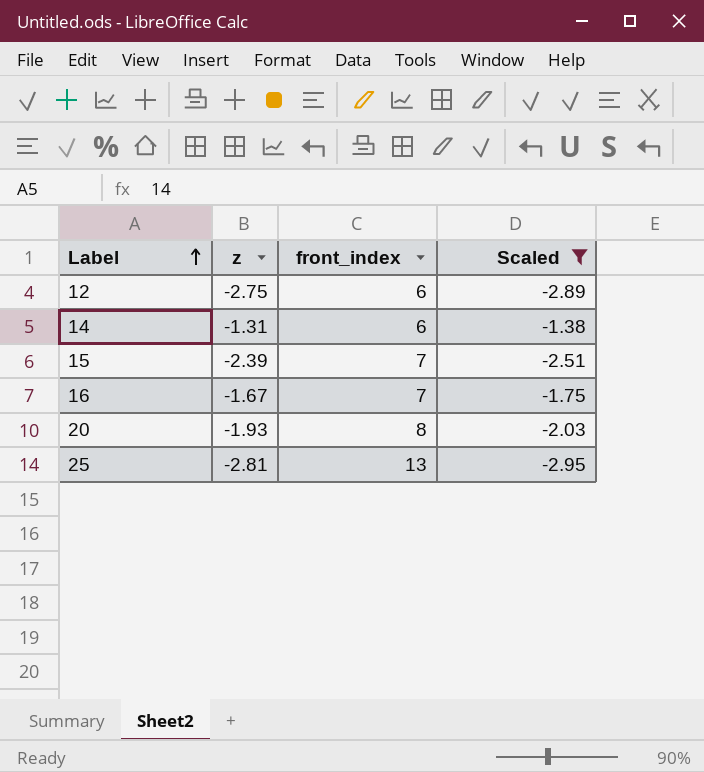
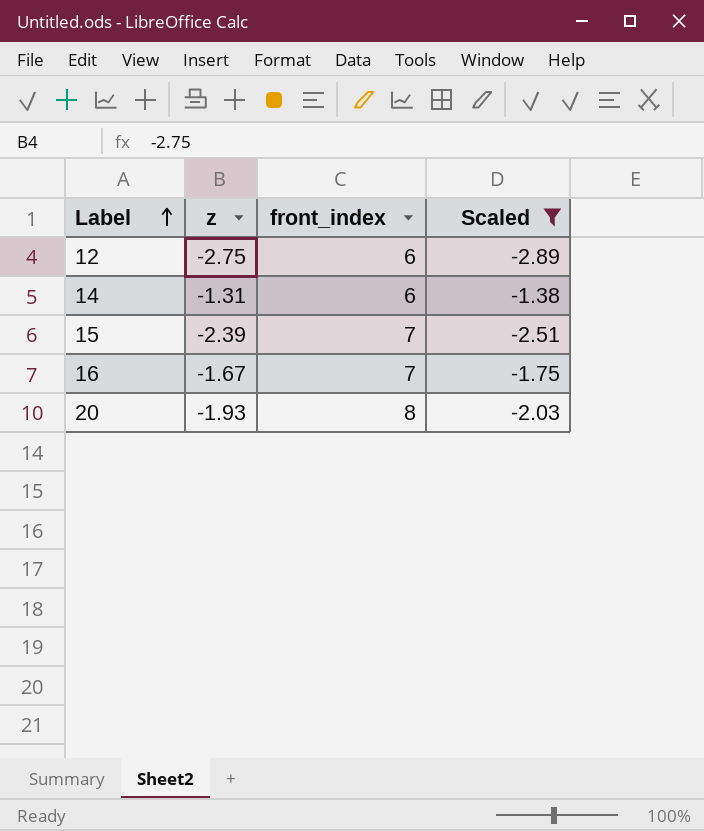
row 25: -2.81 | 13 | -2.95 -> none

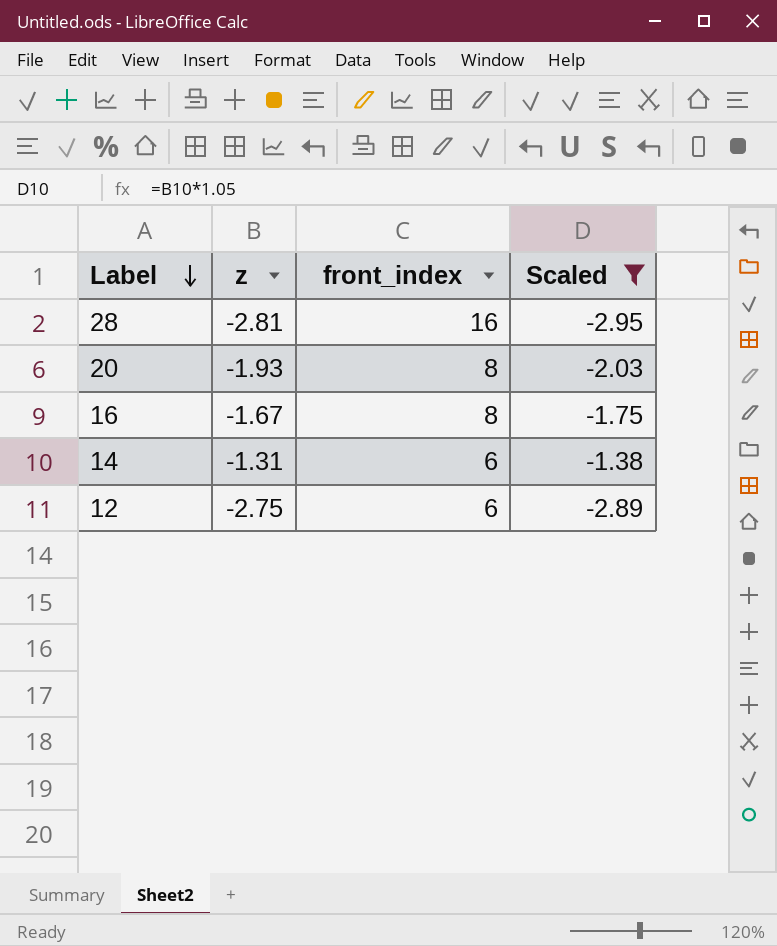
row order: Label ascending -> Label descending
row 15: -2.39 | 7 | -2.51 -> none
row 28: none -> -2.81 | 16 | -2.95
16 | front_index: 7 -> 8

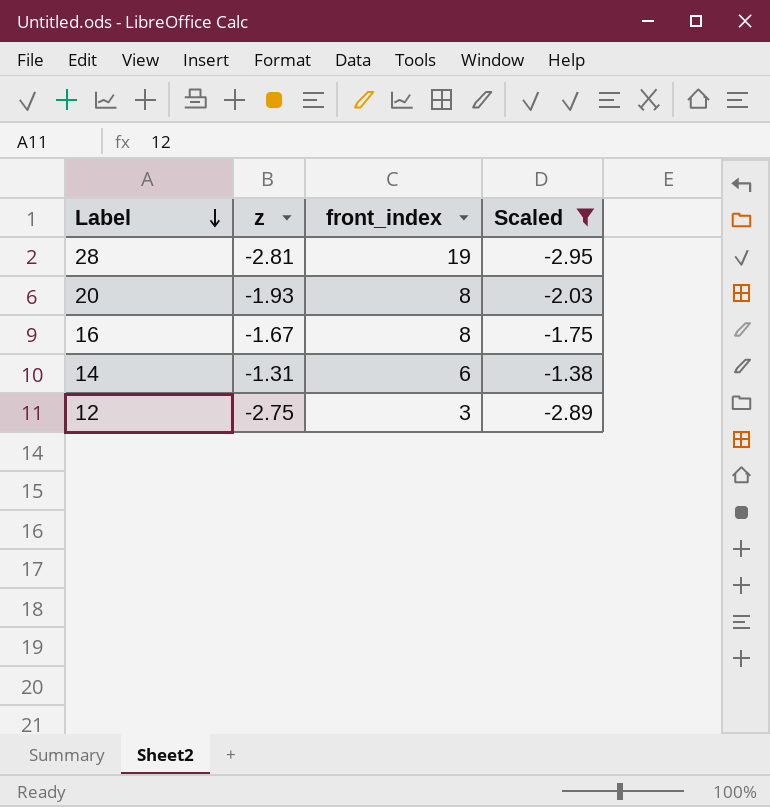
28 | front_index: 16 -> 19
12 | front_index: 6 -> 3

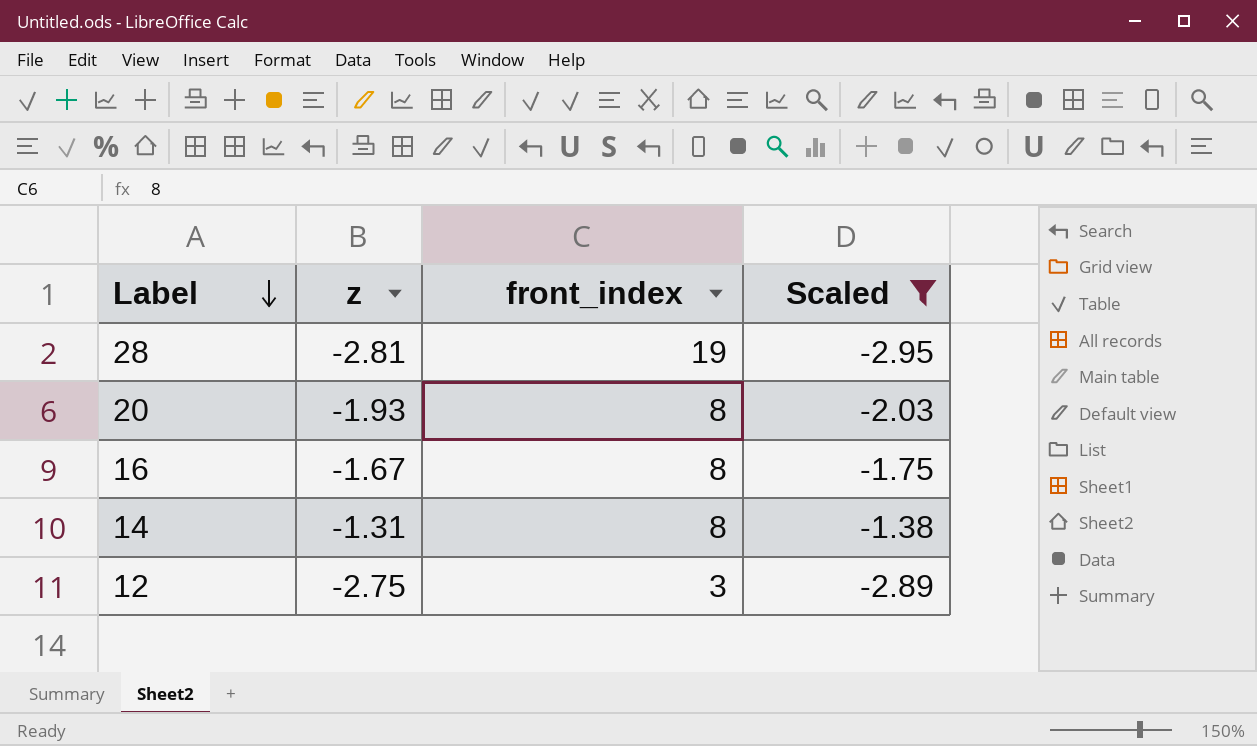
14 | front_index: 6 -> 8

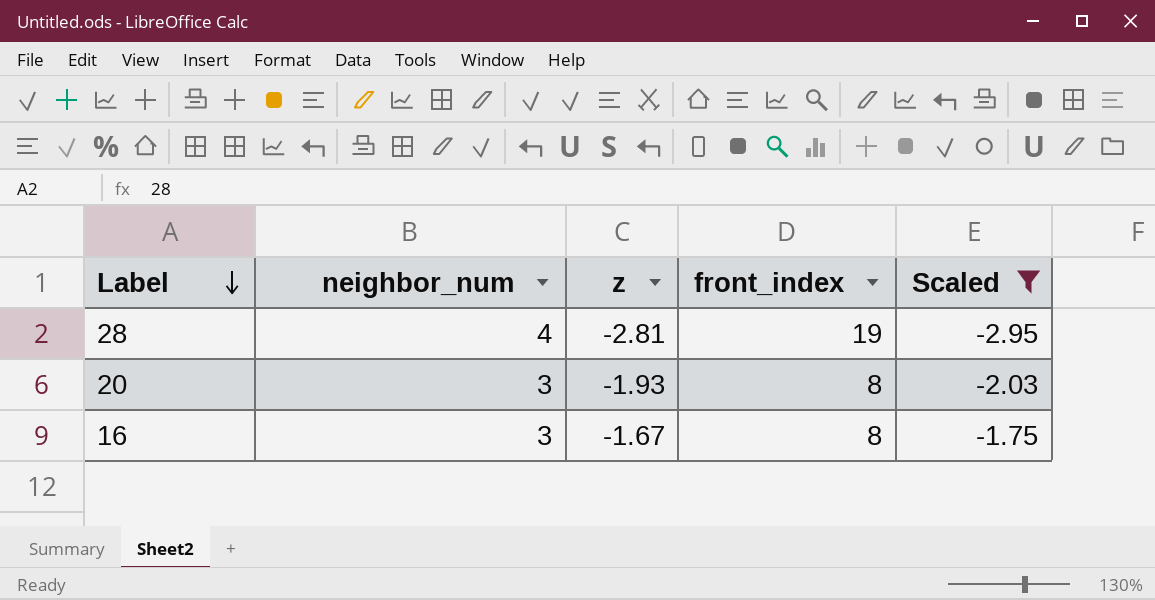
column neighbor_num | position: none -> 2
row 14: -1.31 | 8 | -1.38 -> none
row 12: -2.75 | 3 | -2.89 -> none

